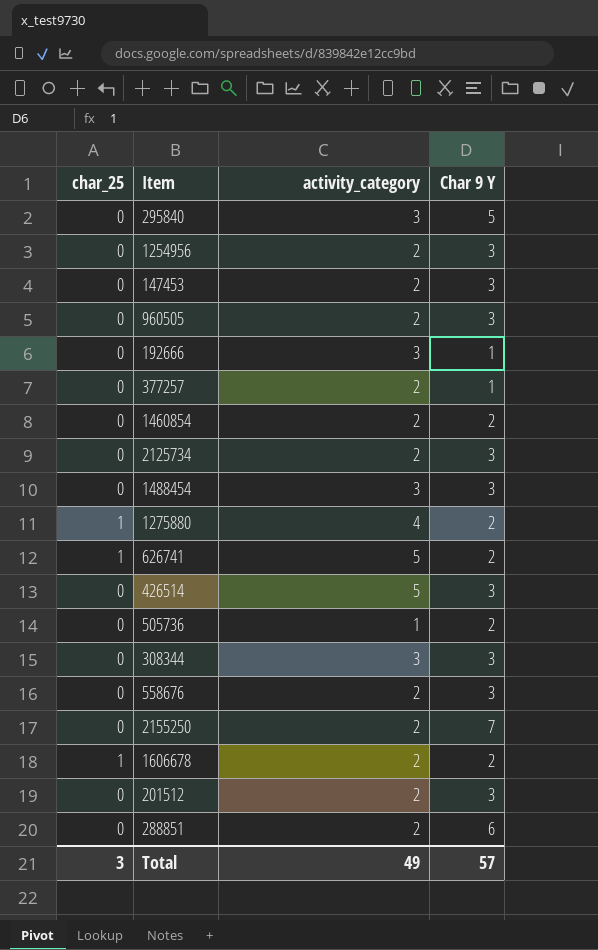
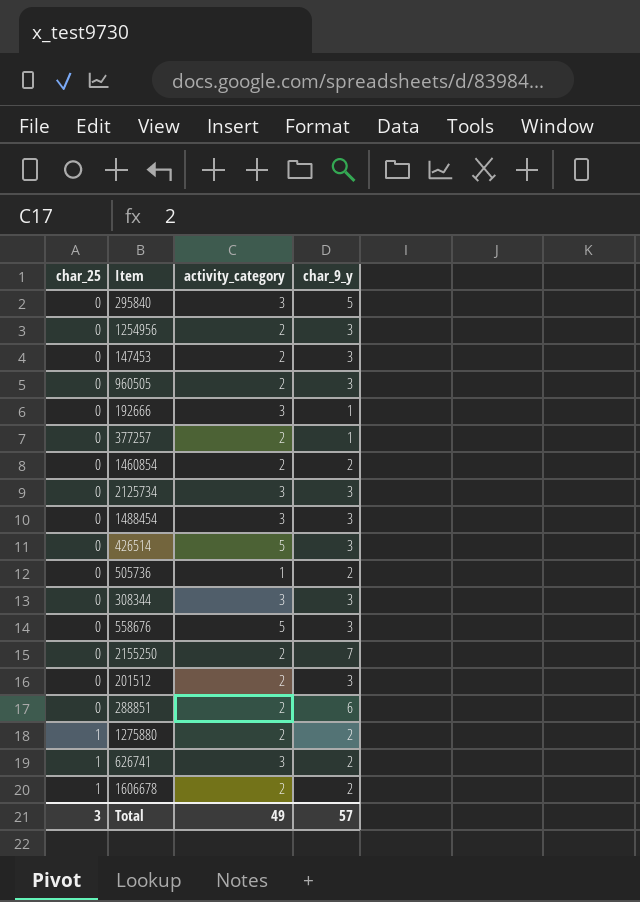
row order: none -> char_25 ascending
column name: Char 9 Y -> char_9_y
2125734 | activity_category: 2 -> 3
558676 | activity_category: 2 -> 5
1275880 | activity_category: 4 -> 2
626741 | activity_category: 5 -> 3

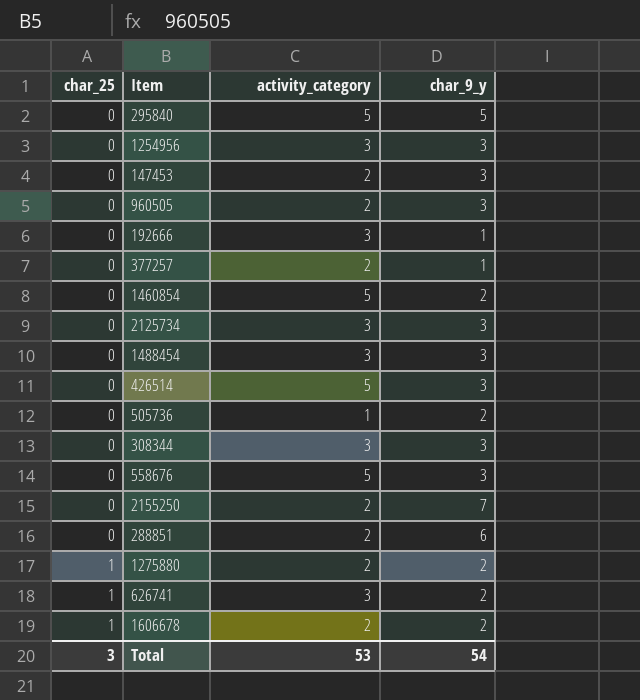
row 201512: 0 | 2 | 3 -> none
295840 | activity_category: 3 -> 5
1254956 | activity_category: 2 -> 3
1460854 | activity_category: 2 -> 5
Total | activity_category: 49 -> 53
Total | char_9_y: 57 -> 54

